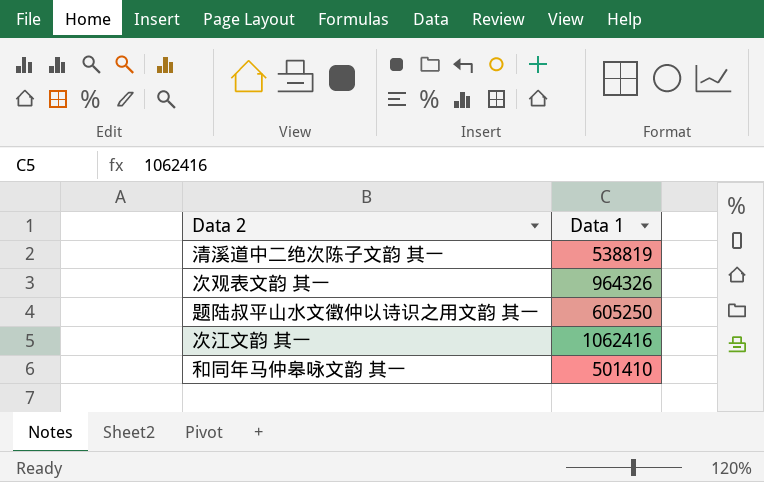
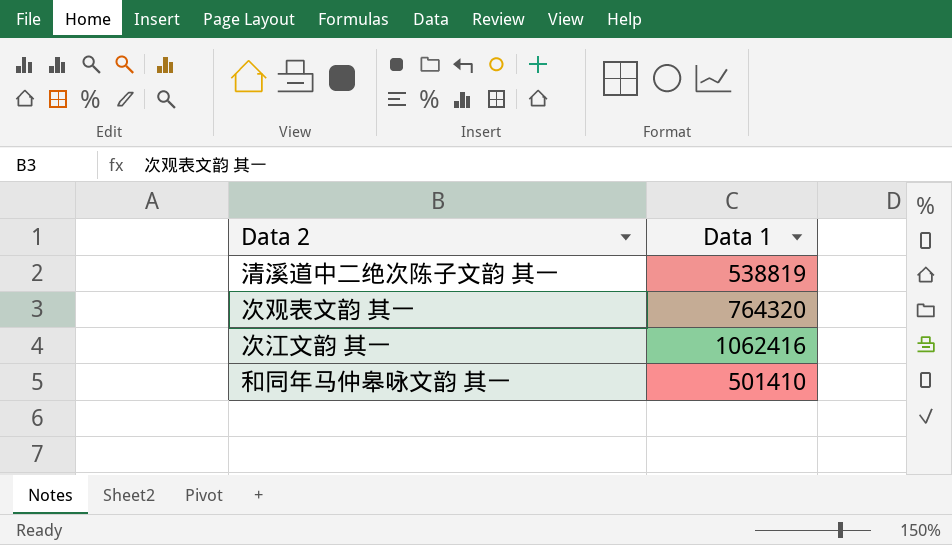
row 题陆叔平山水文徵仲以诗识之用文韵 其一: 605250 -> none
次观表文韵 其一 | Data 1: 964326 -> 764320

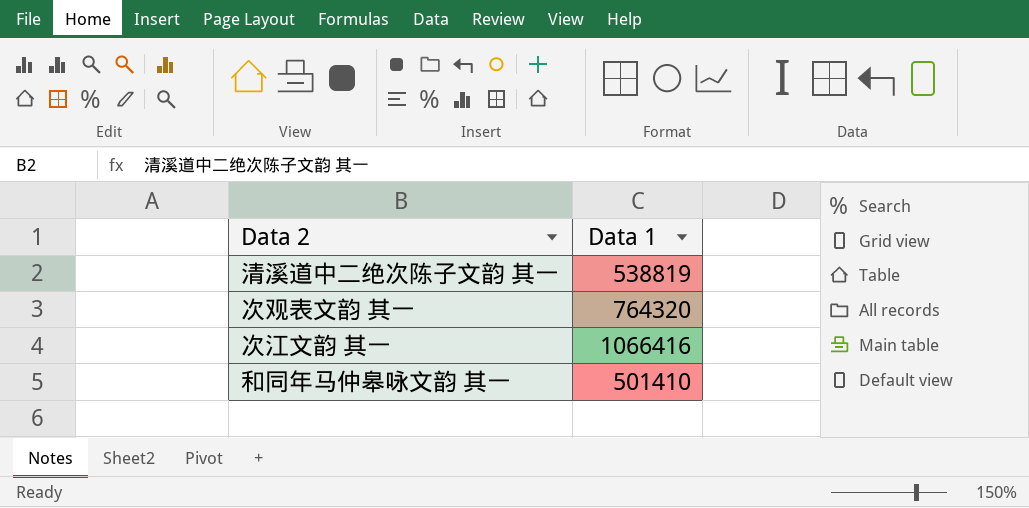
次江文韵 其一 | Data 1: 1062416 -> 1066416

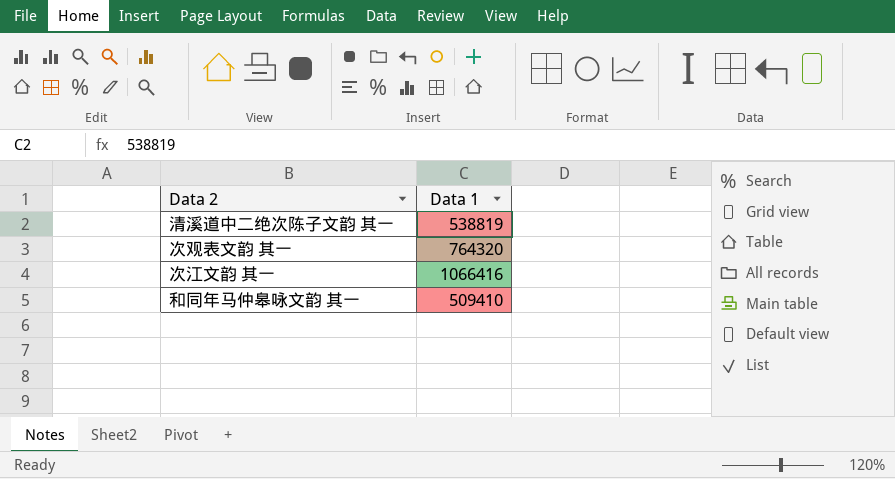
和同年马仲皋咏文韵 其一 | Data 1: 501410 -> 509410

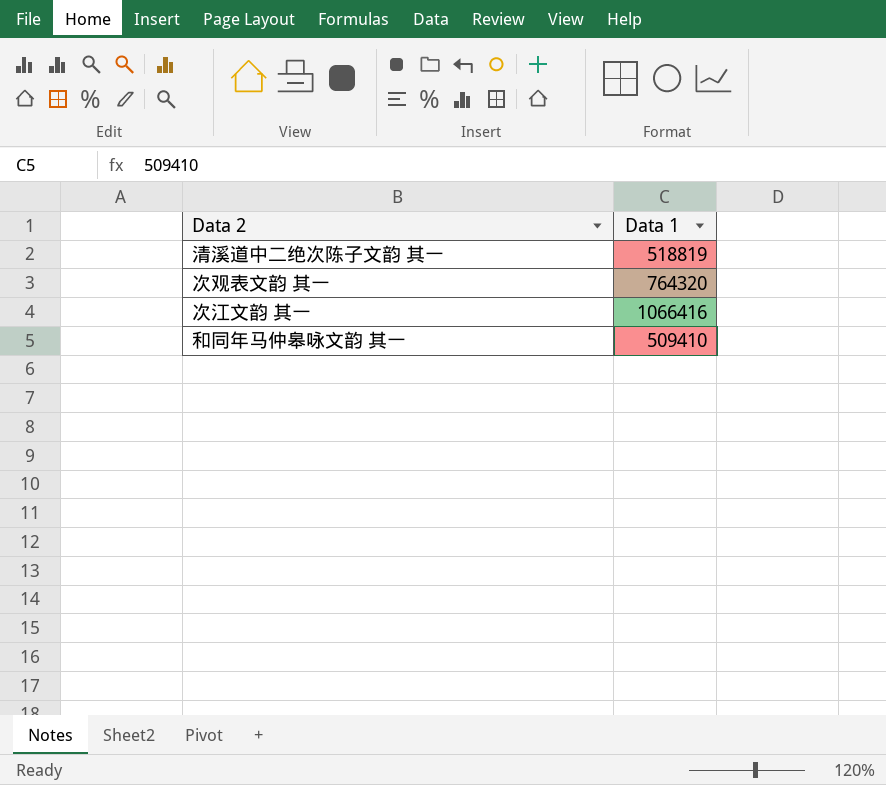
清溪道中二绝次陈子文韵 其一 | Data 1: 538819 -> 518819

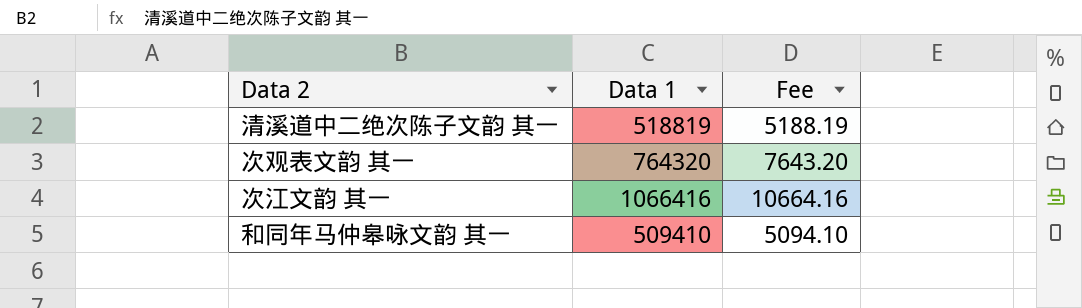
column Fee | formula: none -> [Data 1] * 0.01

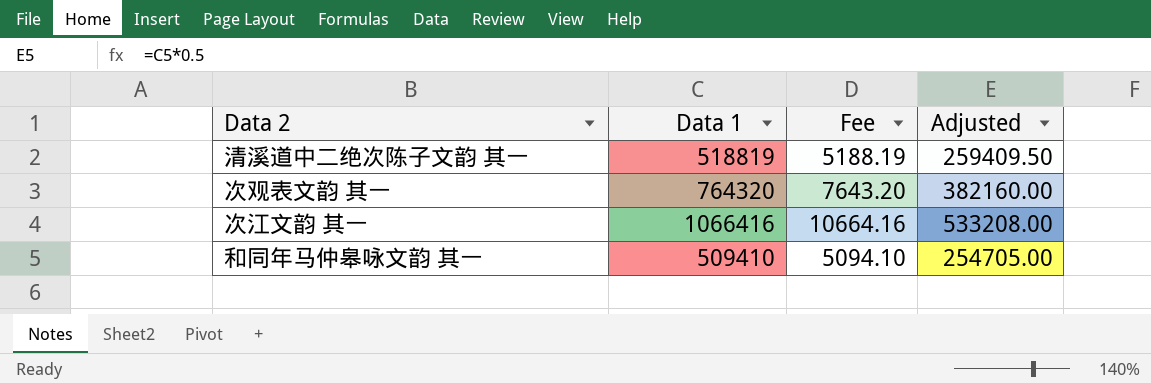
column Adjusted | formula: none -> [Data 1] * 0.5

